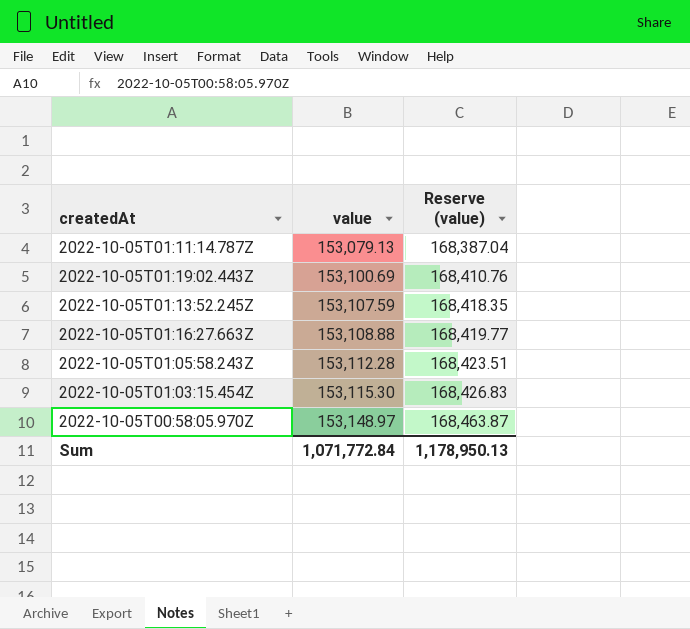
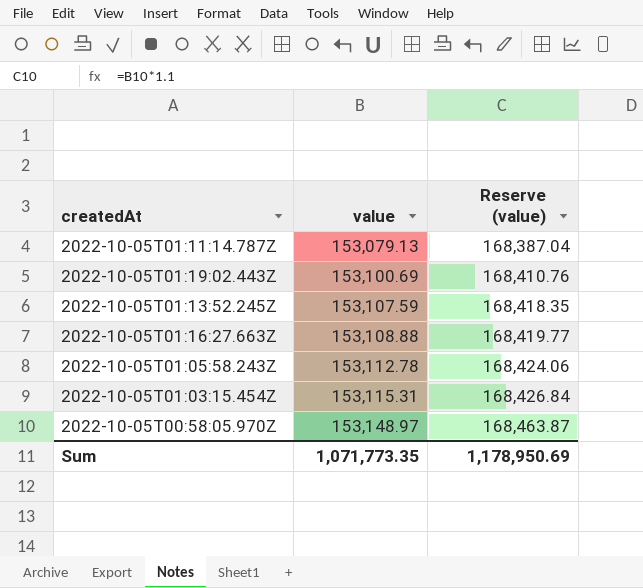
2022-10-05T01:05:58.243Z | value: 153,112.28 -> 153,112.78
2022-10-05T01:05:58.243Z | Reserve (value): 168,423.51 -> 168,424.06
2022-10-05T01:03:15.454Z | value: 153,115.30 -> 153,115.31
2022-10-05T01:03:15.454Z | Reserve (value): 168,426.83 -> 168,426.84
Sum | value: 1,071,772.84 -> 1,071,773.35
Sum | Reserve (value): 1,178,950.13 -> 1,178,950.69

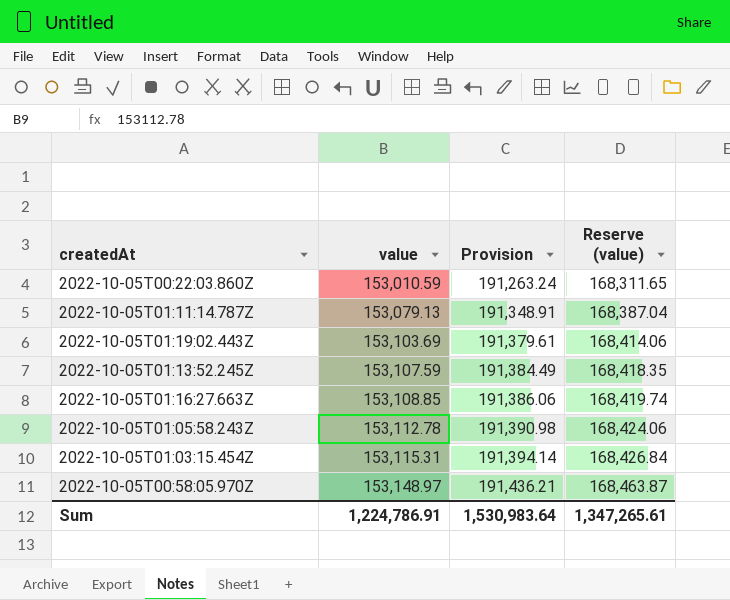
column Provision | formula: none -> [value] * 1.25
row 2022-10-05T00:22:03.860Z: none -> 153,010.59 | 191,263.24 | 168,311.65
2022-10-05T01:19:02.443Z | value: 153,100.69 -> 153,103.69
2022-10-05T01:19:02.443Z | Reserve (value): 168,410.76 -> 168,414.06
2022-10-05T01:16:27.663Z | value: 153,108.88 -> 153,108.85
2022-10-05T01:16:27.663Z | Reserve (value): 168,419.77 -> 168,419.74
Sum | value: 1,071,773.35 -> 1,224,786.91
Sum | Reserve (value): 1,178,950.69 -> 1,347,265.61

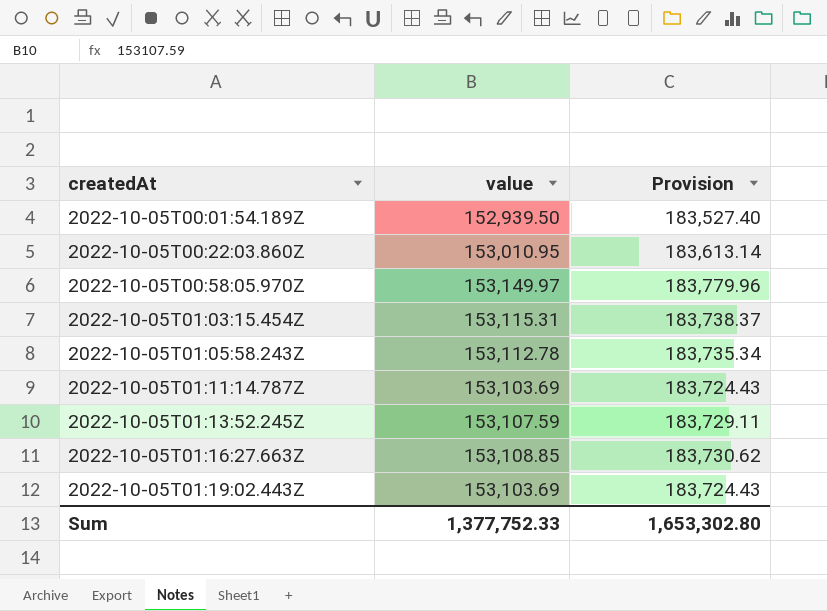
row order: value ascending -> createdAt ascending
column Reserve (value) | formula: [value] * 1.1 -> none
column Provision | formula: [value] * 1.25 -> [value] * 1.2
row 2022-10-05T00:01:54.189Z: none -> 152,939.50 | 183,527.40
2022-10-05T00:22:03.860Z | value: 153,010.59 -> 153,010.95
2022-10-05T00:58:05.970Z | value: 153,148.97 -> 153,149.97
2022-10-05T01:11:14.787Z | value: 153,079.13 -> 153,103.69
Sum | value: 1,224,786.91 -> 1,377,752.33
Sum | Provision: 1,530,983.64 -> 1,653,302.80

